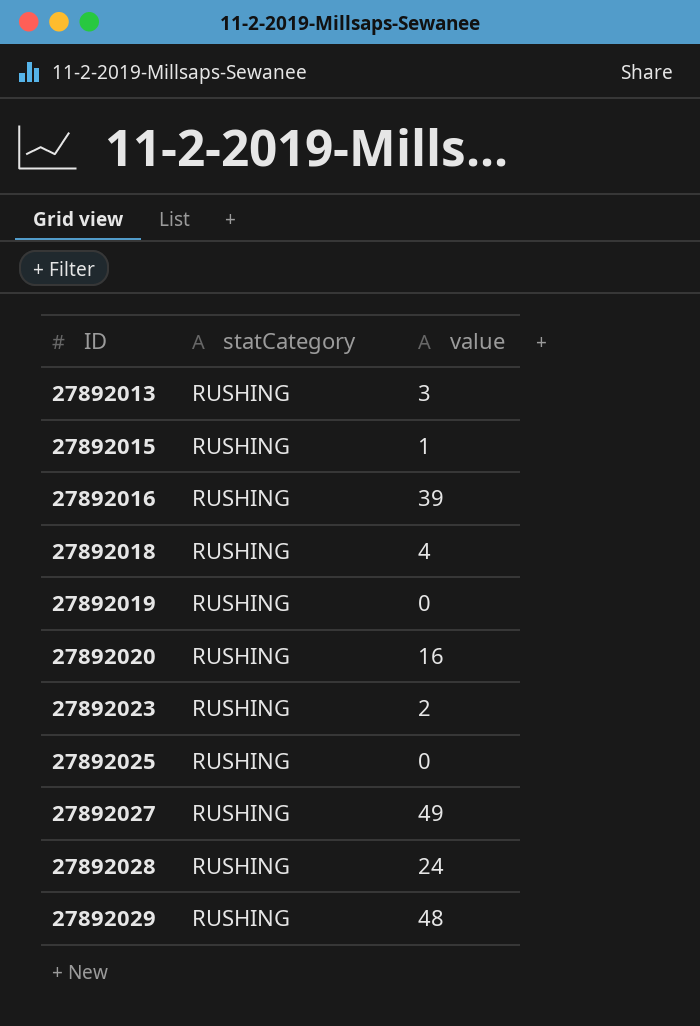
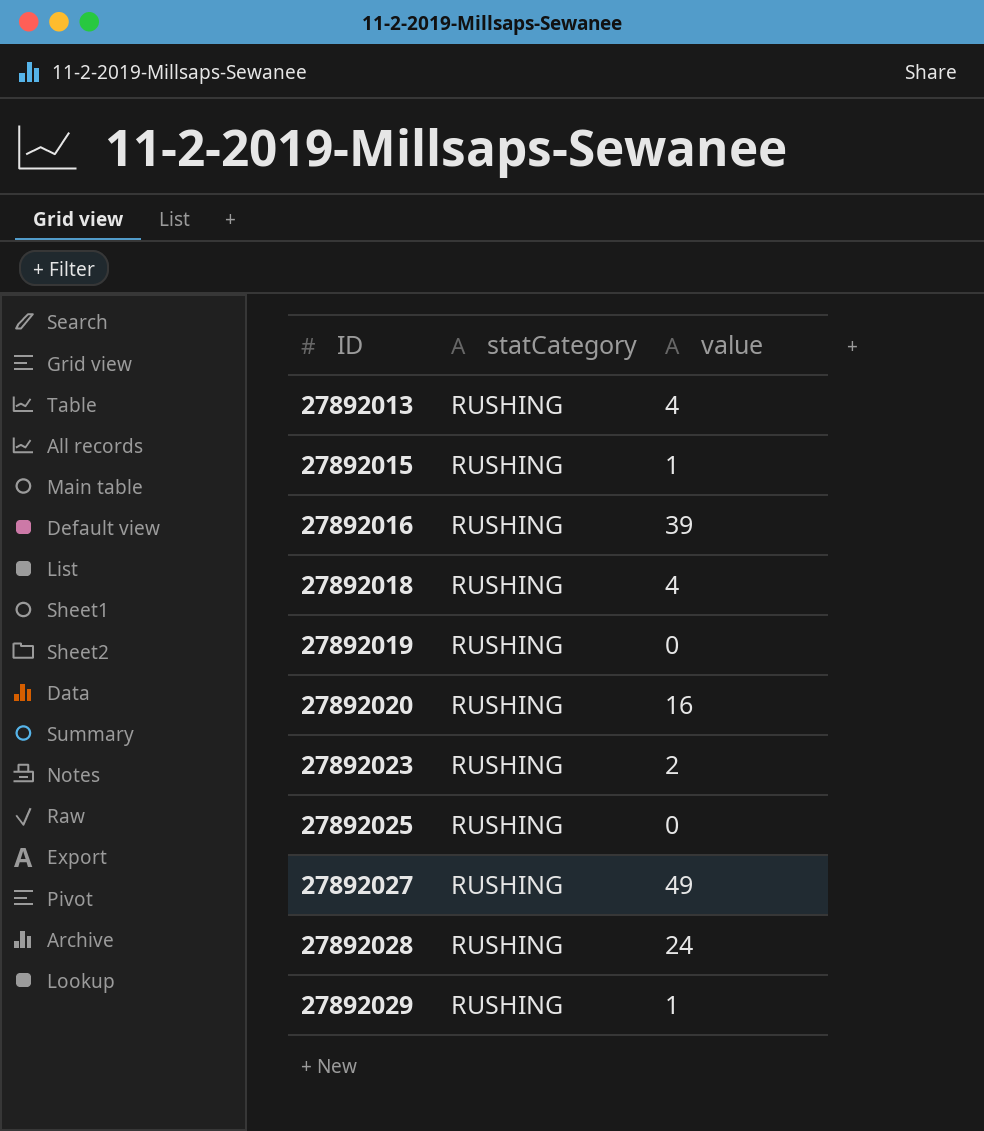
27892013 | value: 3 -> 4
27892029 | value: 48 -> 1

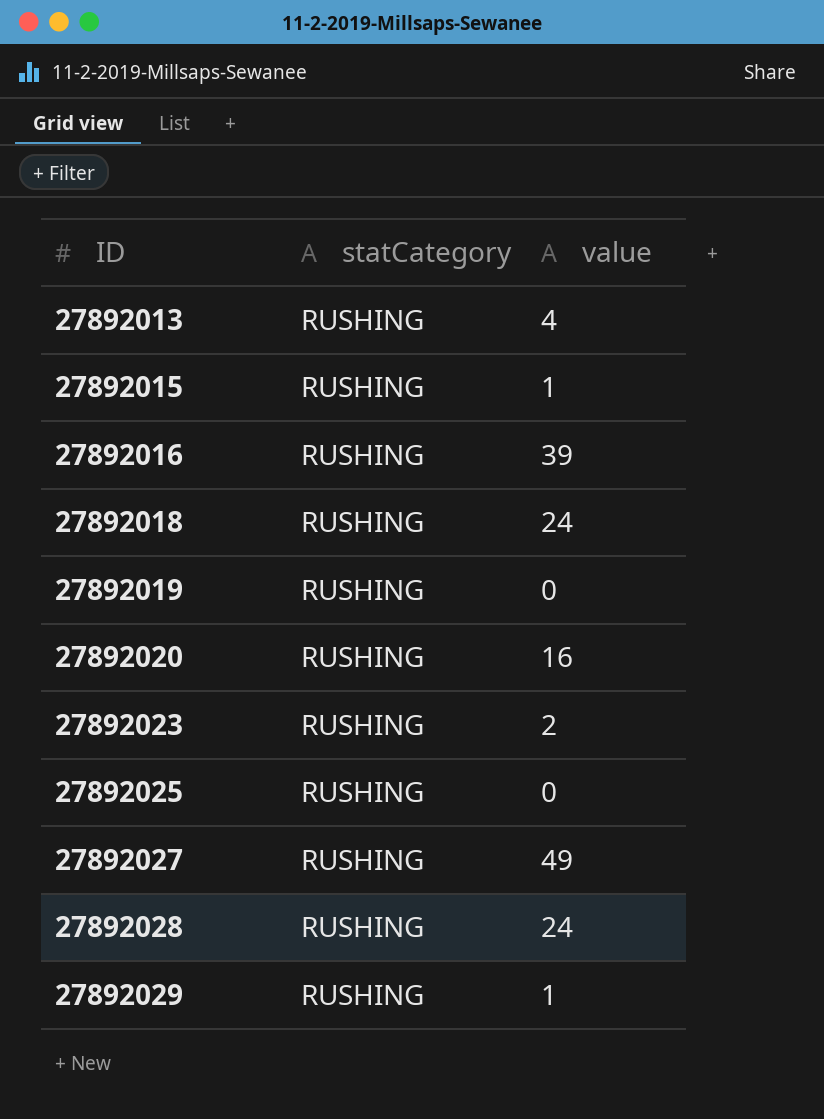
27892018 | value: 4 -> 24

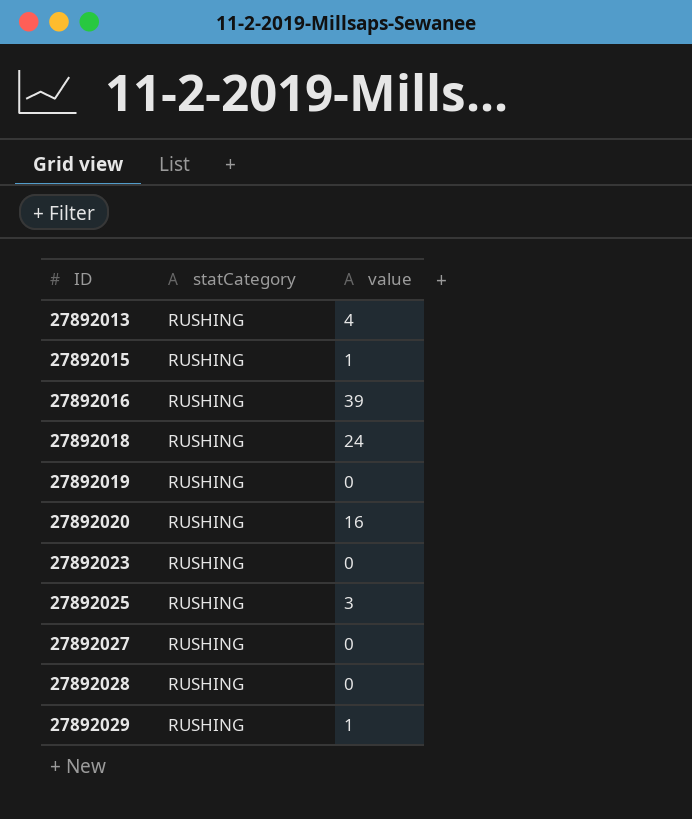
27892023 | value: 2 -> 0
27892025 | value: 0 -> 3
27892027 | value: 49 -> 0
27892028 | value: 24 -> 0

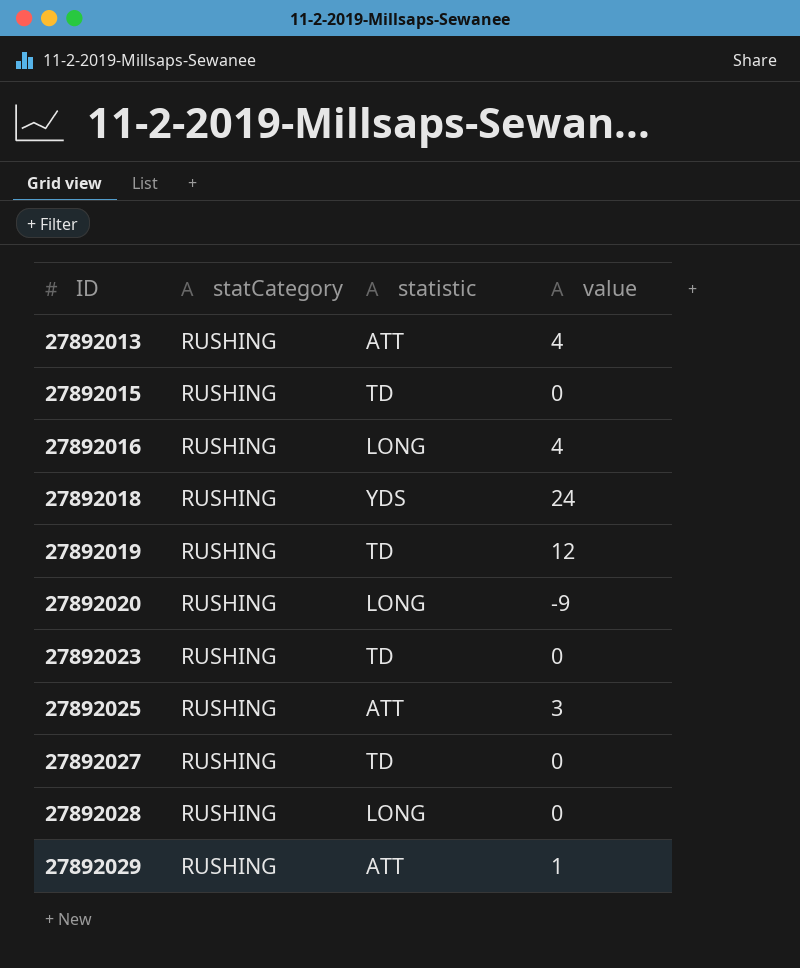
column statistic | position: none -> 3
27892015 | value: 1 -> 0
27892016 | value: 39 -> 4
27892019 | value: 0 -> 12
27892020 | value: 16 -> -9

